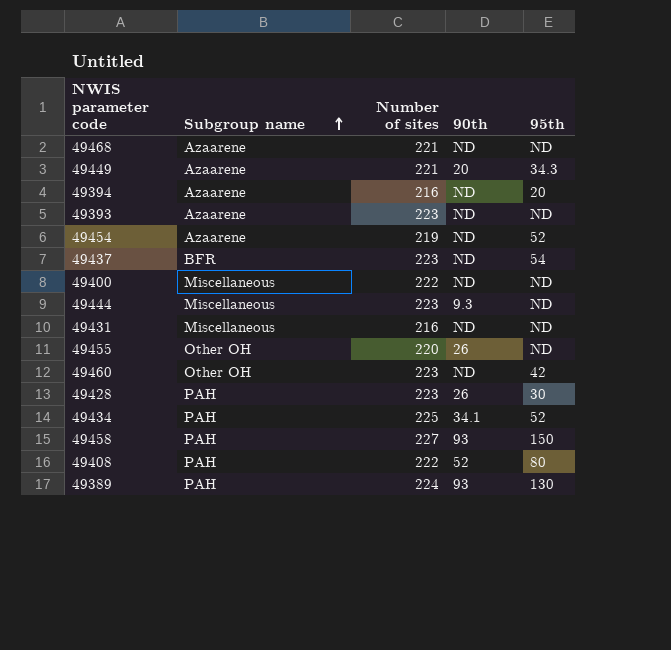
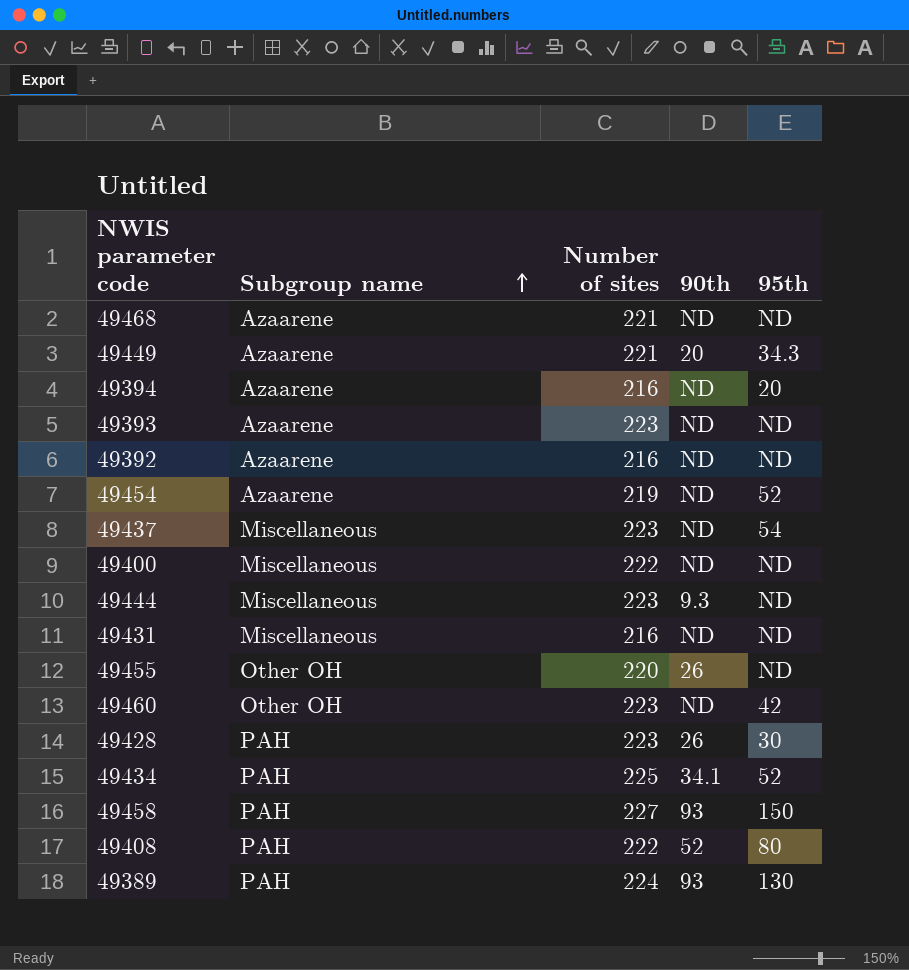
row 49392: none -> Azaarene | 216 | ND | ND
49437 | Subgroup name: BFR -> Miscellaneous

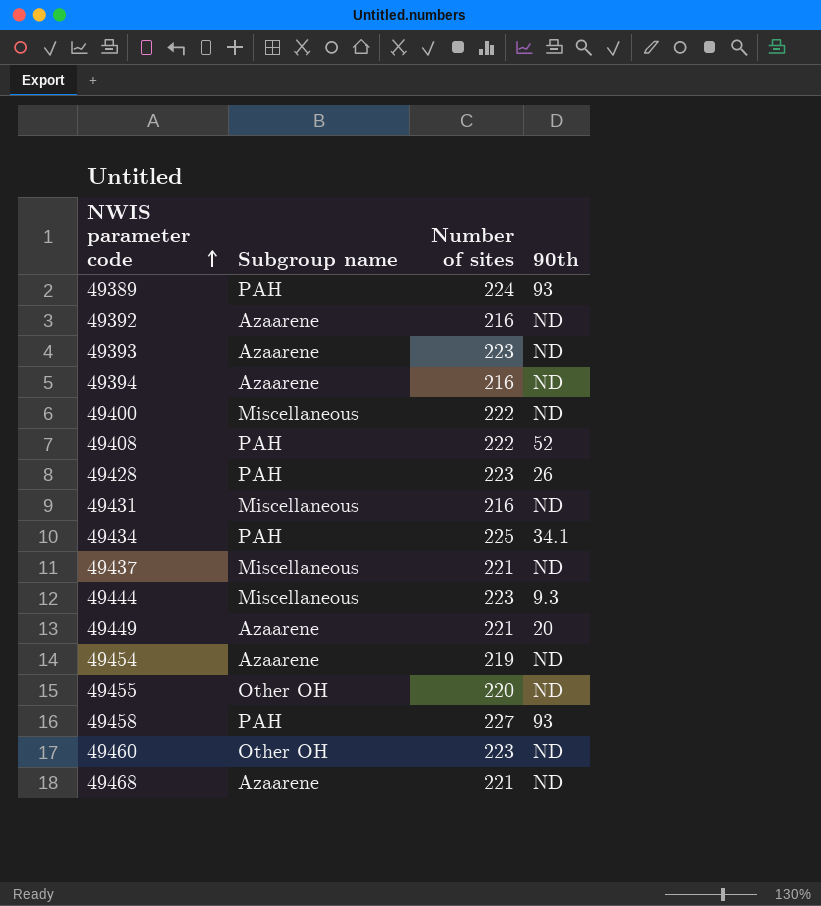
row order: Subgroup name ascending -> NWIS parameter code ascending
column 95th | position: 5 -> none
49437 | Number of sites: 223 -> 221
49455 | 90th: 26 -> ND

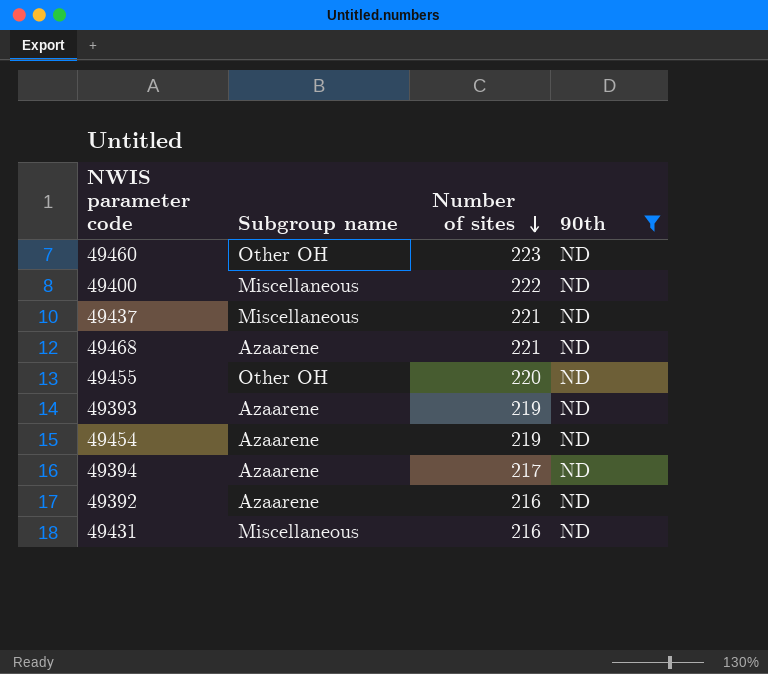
filter: none -> 90th = ND
row order: NWIS parameter code ascending -> Number of sites descending
49393 | Number of sites: 223 -> 219
49394 | Number of sites: 216 -> 217

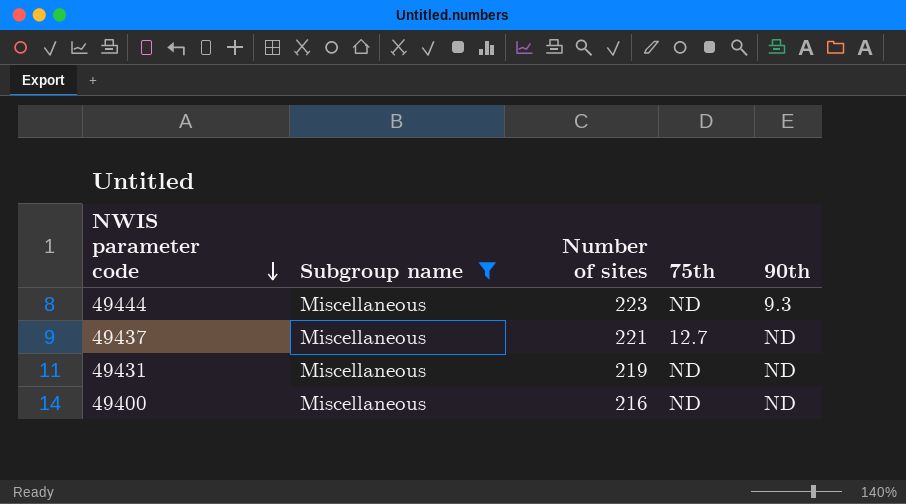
filter: 90th = ND -> Subgroup name = Miscellaneous
row order: Number of sites descending -> NWIS parameter code descending
column 75th | position: none -> 4
49431 | Number of sites: 216 -> 219
49400 | Number of sites: 222 -> 216

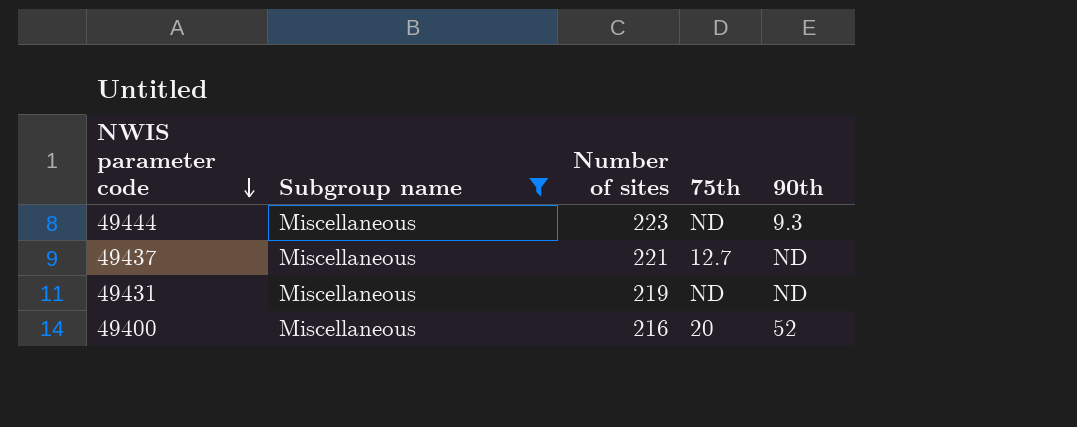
49400 | 75th: ND -> 20
49400 | 90th: ND -> 52

